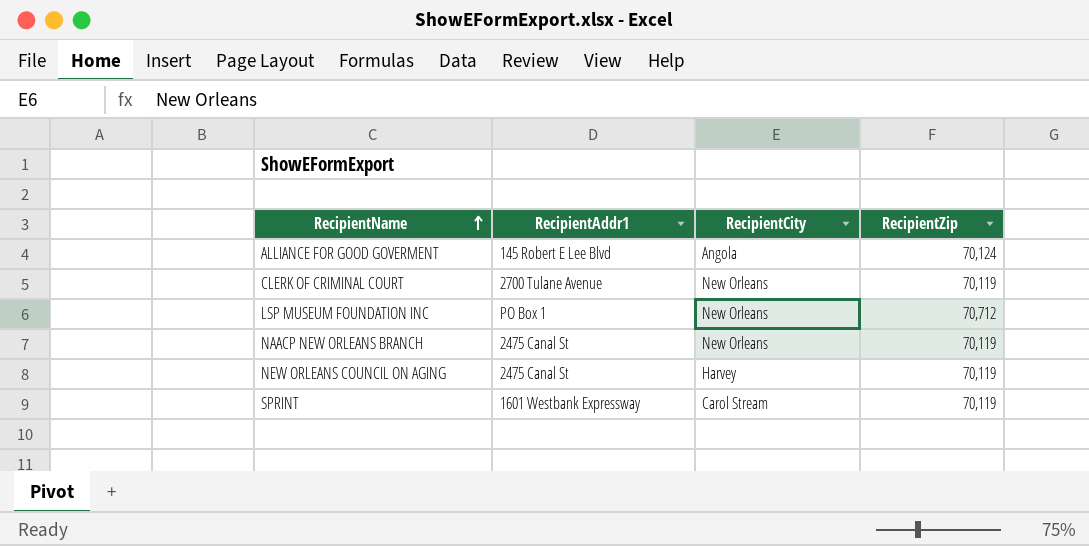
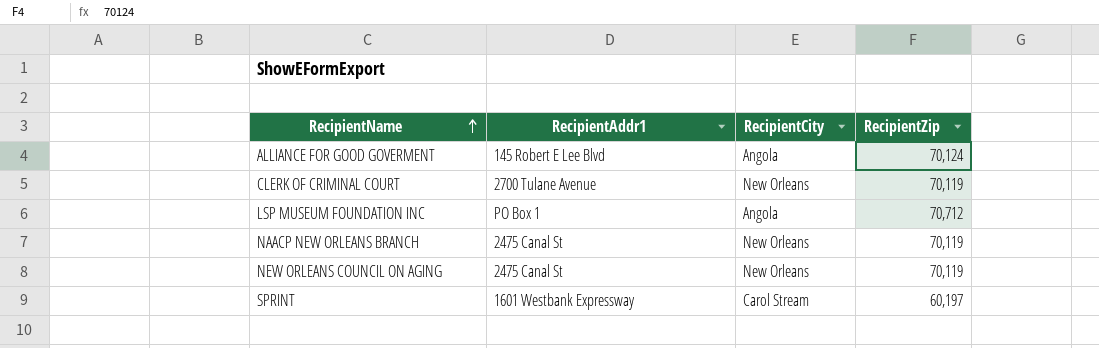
LSP MUSEUM FOUNDATION INC | RecipientCity: New Orleans -> Angola
NEW ORLEANS COUNCIL ON AGING | RecipientCity: Harvey -> New Orleans
SPRINT | RecipientZip: 70,119 -> 60,197

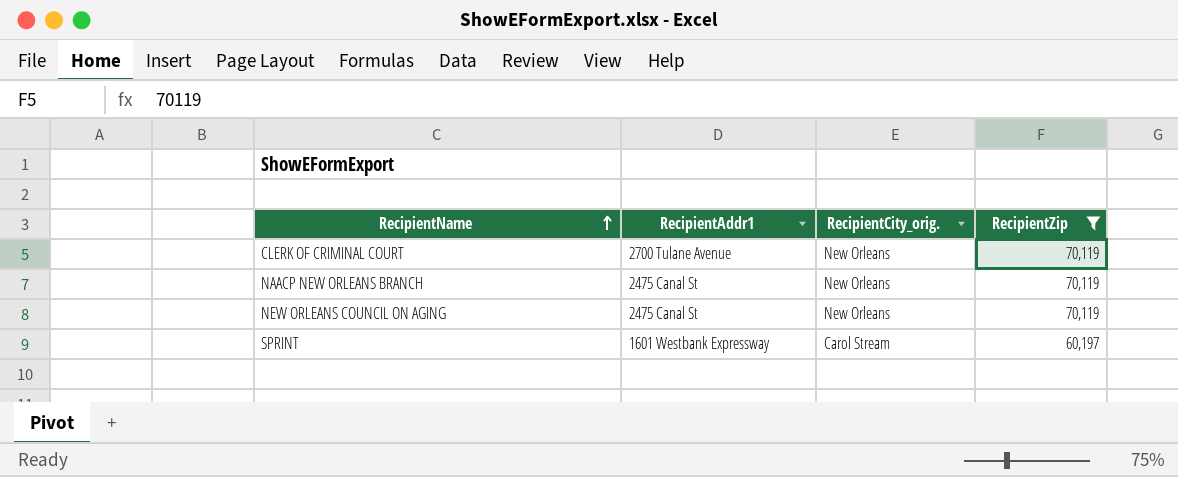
filter: none -> RecipientZip <= 70,119
column name: RecipientCity -> RecipientCity_orig.

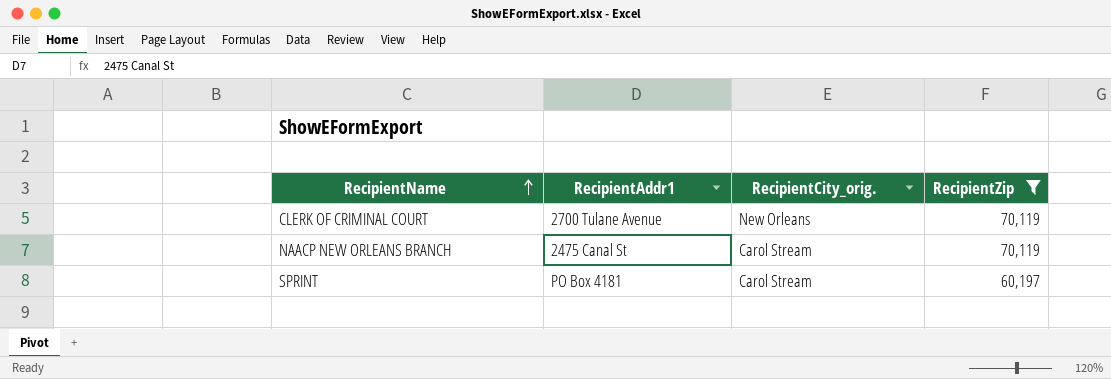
row NEW ORLEANS COUNCIL ON AGING: 2475 Canal St | New Orleans | 70,119 -> none
NAACP NEW ORLEANS BRANCH | RecipientCity_orig.: New Orleans -> Carol Stream
SPRINT | RecipientAddr1: 1601 Westbank Expressway -> PO Box 4181

